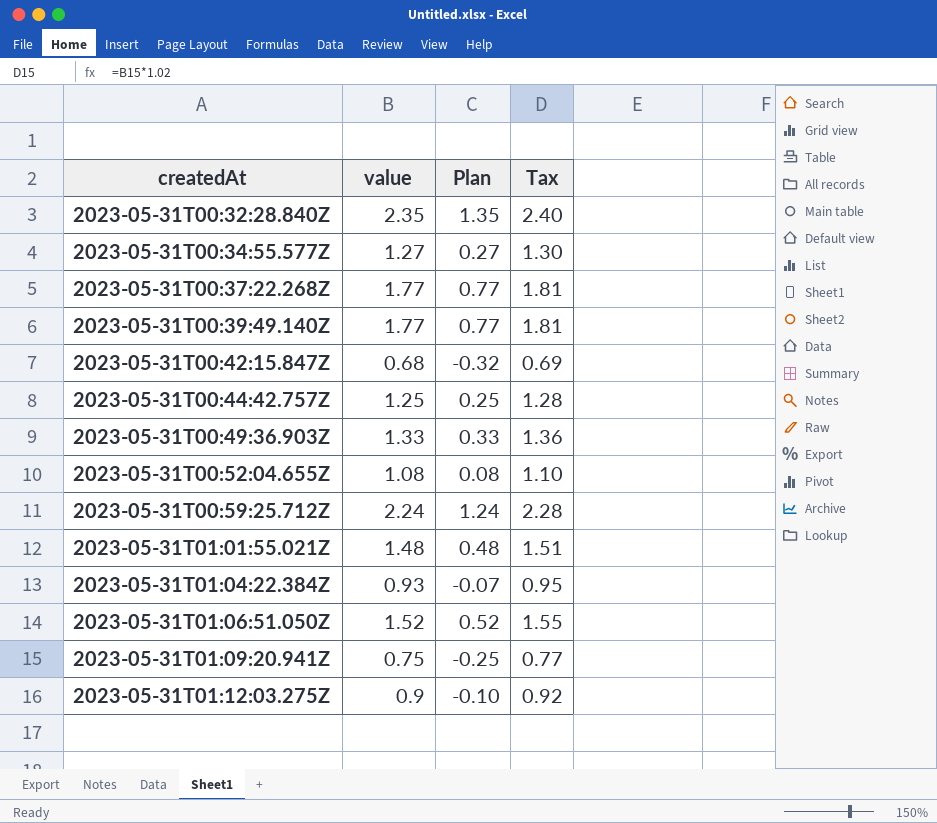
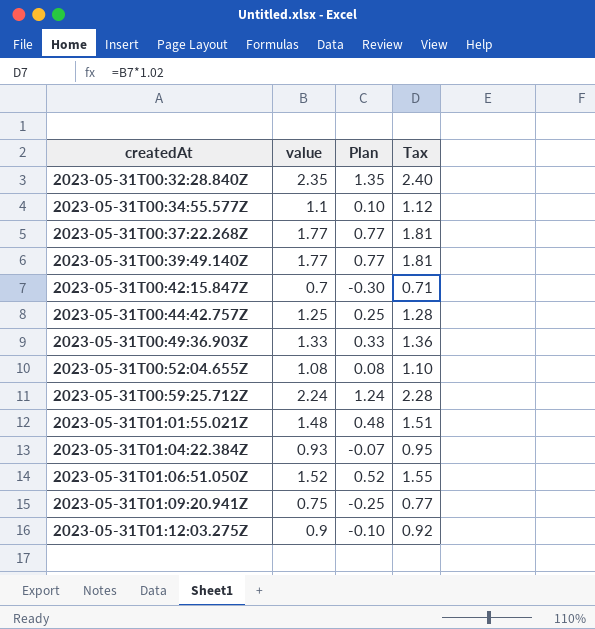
2023-05-31T00:34:55.577Z | value: 1.27 -> 1.1
2023-05-31T00:34:55.577Z | Plan: 0.27 -> 0.10
2023-05-31T00:34:55.577Z | Tax: 1.30 -> 1.12
2023-05-31T00:42:15.847Z | value: 0.68 -> 0.7
2023-05-31T00:42:15.847Z | Plan: -0.32 -> -0.30
2023-05-31T00:42:15.847Z | Tax: 0.69 -> 0.71

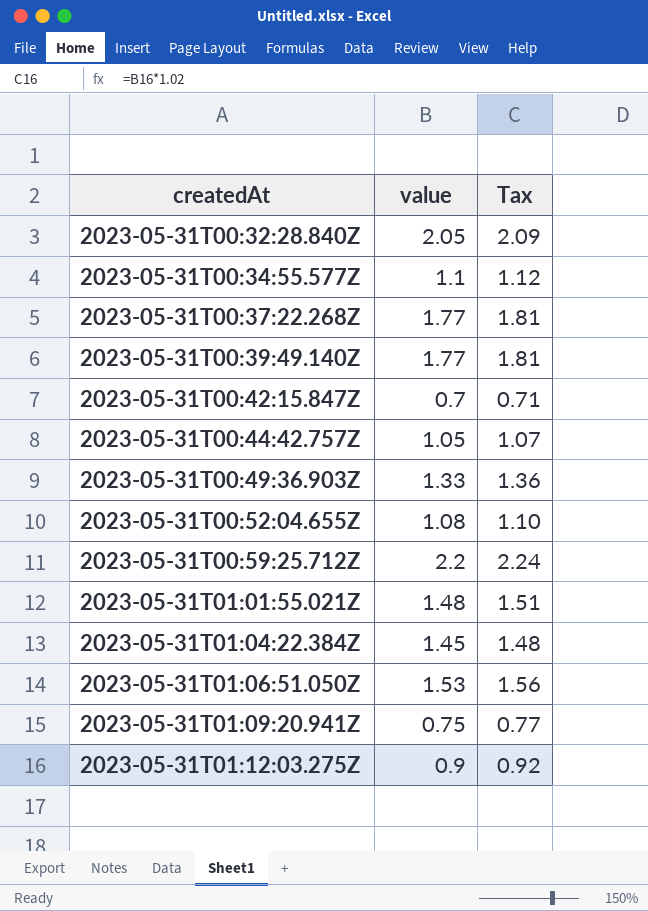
column Plan | formula: [value] - 1 -> none
2023-05-31T00:32:28.840Z | value: 2.35 -> 2.05
2023-05-31T00:32:28.840Z | Tax: 2.40 -> 2.09
2023-05-31T00:44:42.757Z | value: 1.25 -> 1.05
2023-05-31T00:44:42.757Z | Tax: 1.28 -> 1.07
2023-05-31T00:59:25.712Z | value: 2.24 -> 2.2
2023-05-31T00:59:25.712Z | Tax: 2.28 -> 2.24
2023-05-31T01:04:22.384Z | value: 0.93 -> 1.45
2023-05-31T01:04:22.384Z | Tax: 0.95 -> 1.48
2023-05-31T01:06:51.050Z | value: 1.52 -> 1.53
2023-05-31T01:06:51.050Z | Tax: 1.55 -> 1.56

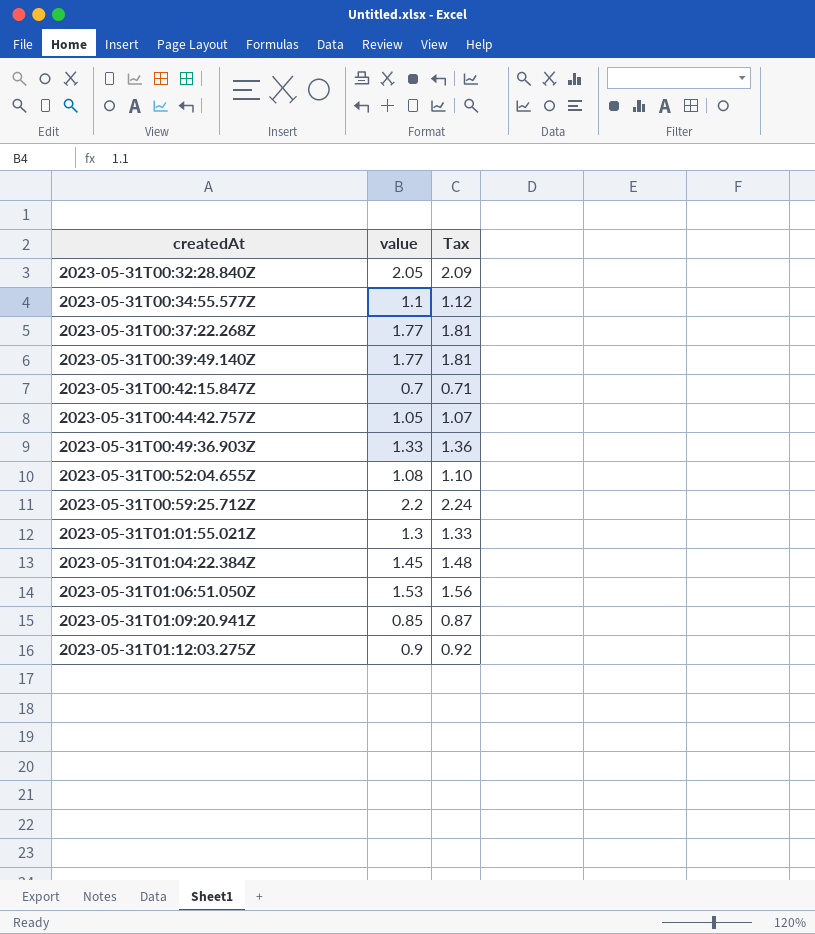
2023-05-31T01:01:55.021Z | value: 1.48 -> 1.3
2023-05-31T01:01:55.021Z | Tax: 1.51 -> 1.33
2023-05-31T01:09:20.941Z | value: 0.75 -> 0.85
2023-05-31T01:09:20.941Z | Tax: 0.77 -> 0.87

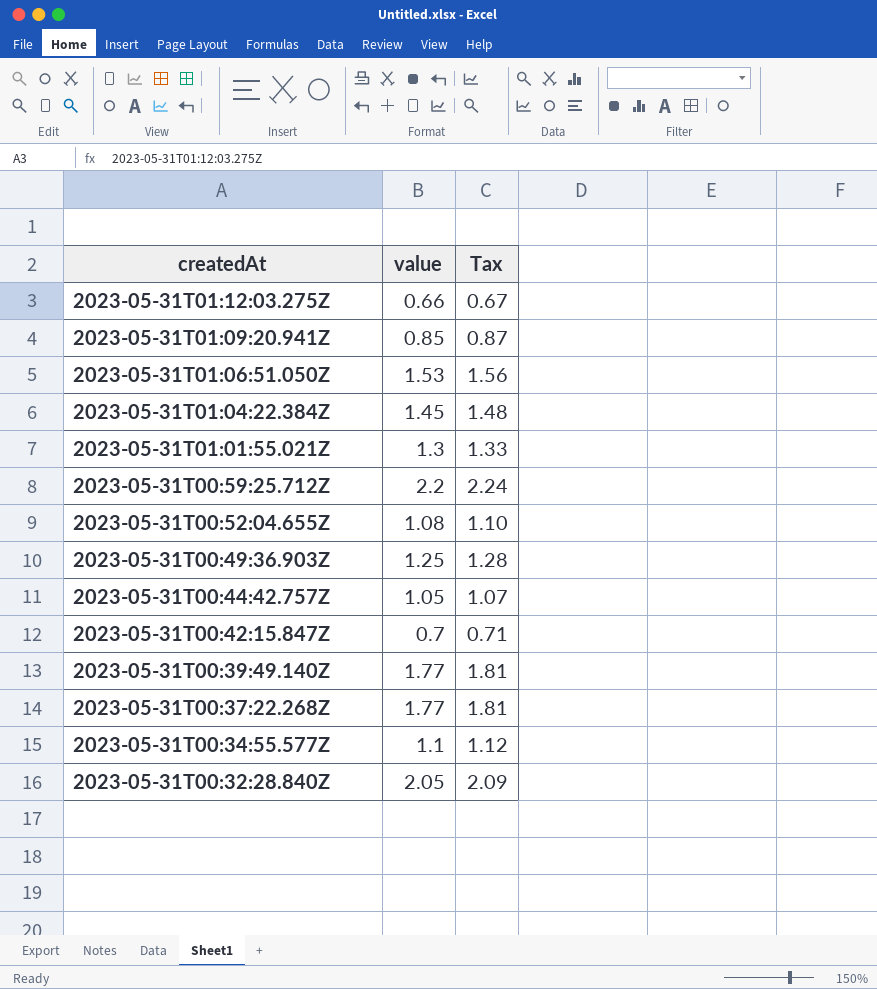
row order: createdAt ascending -> createdAt descending
2023-05-31T01:12:03.275Z | value: 0.9 -> 0.66
2023-05-31T01:12:03.275Z | Tax: 0.92 -> 0.67
2023-05-31T00:49:36.903Z | value: 1.33 -> 1.25
2023-05-31T00:49:36.903Z | Tax: 1.36 -> 1.28

